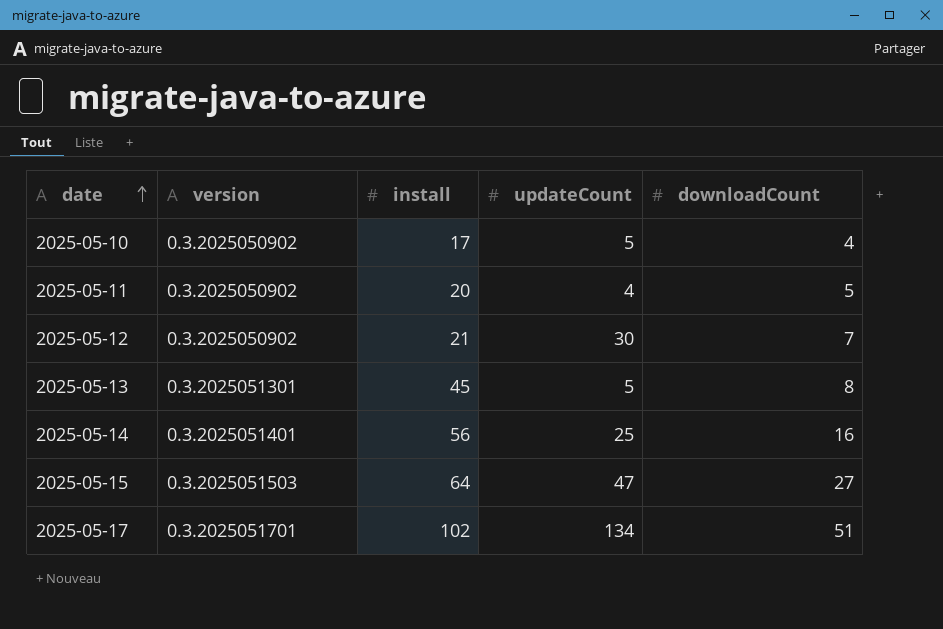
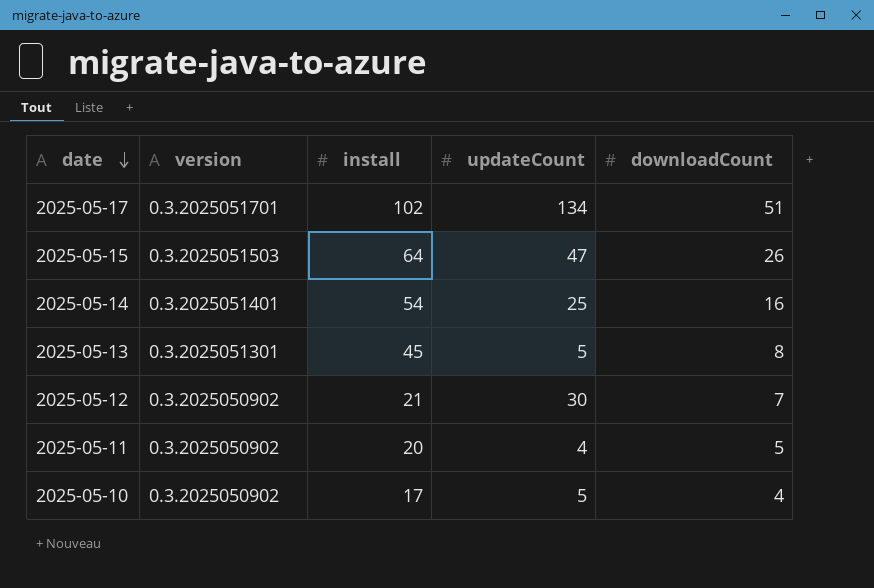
row order: date ascending -> date descending
2025-05-15 | downloadCount: 27 -> 26
2025-05-14 | install: 56 -> 54

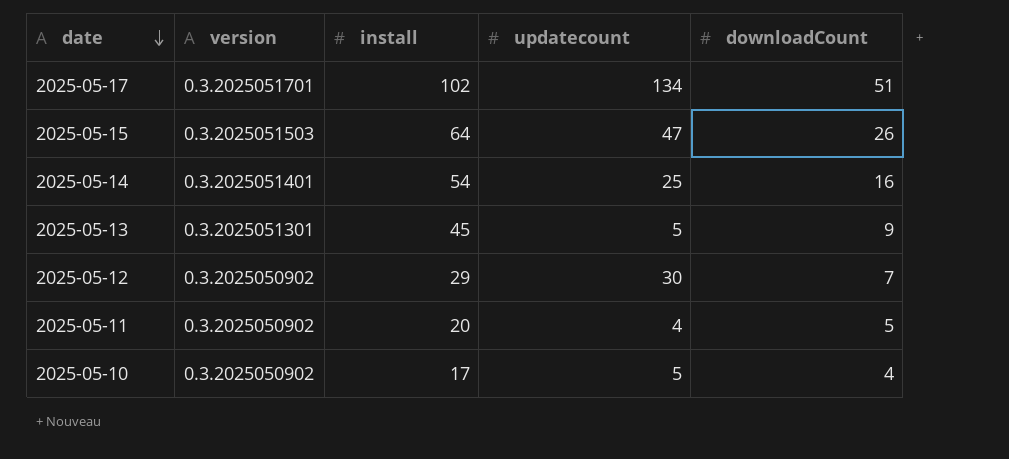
column name: updateCount -> updatecount
2025-05-13 | downloadCount: 8 -> 9
2025-05-12 | install: 21 -> 29

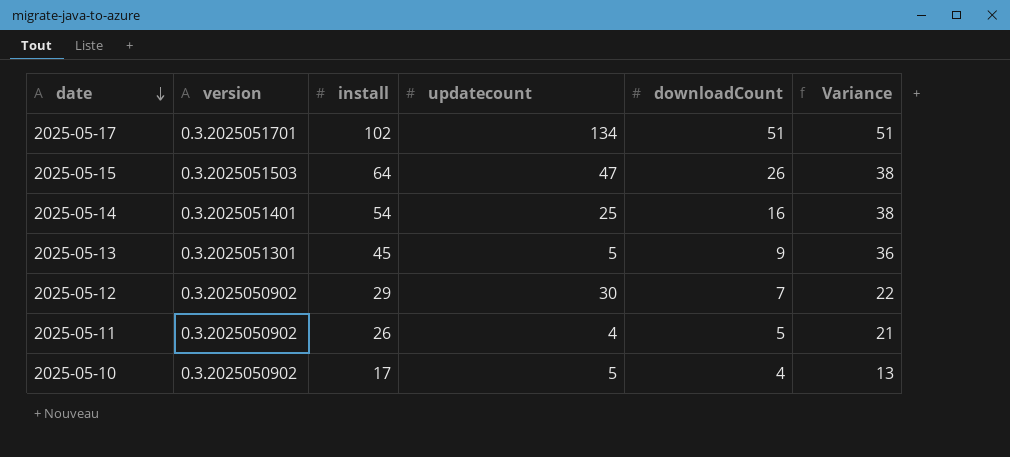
column Variance | formula: none -> [install] - [downloadCount]
2025-05-11 | install: 20 -> 26

